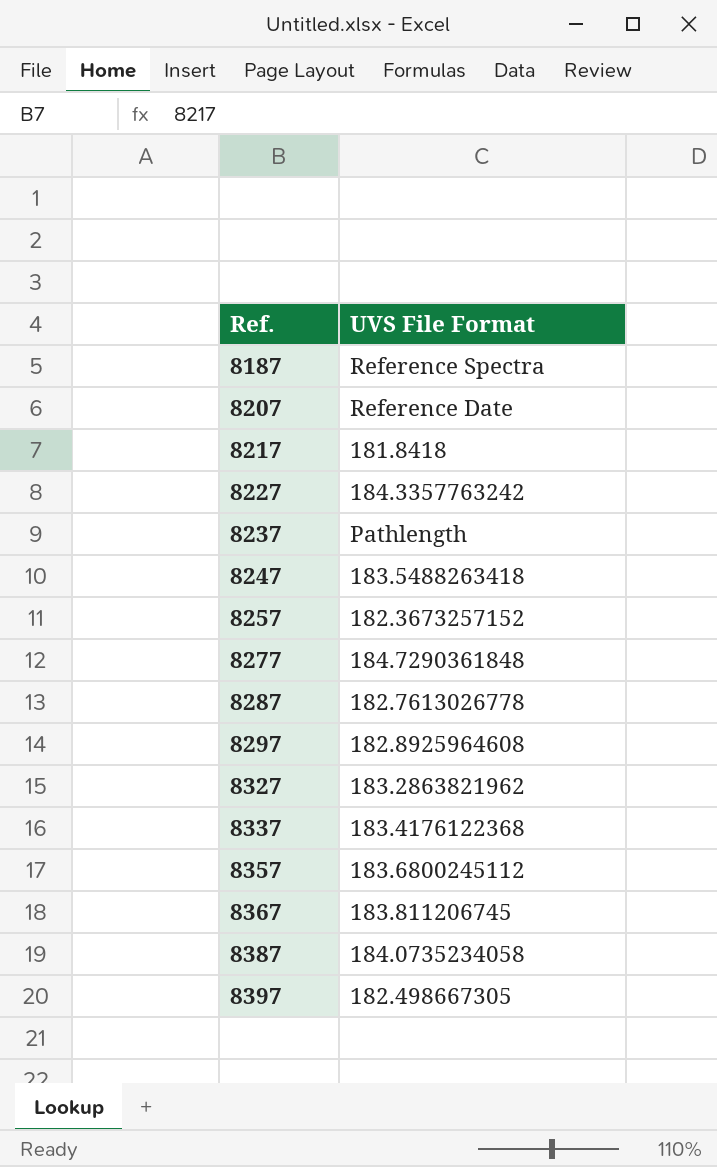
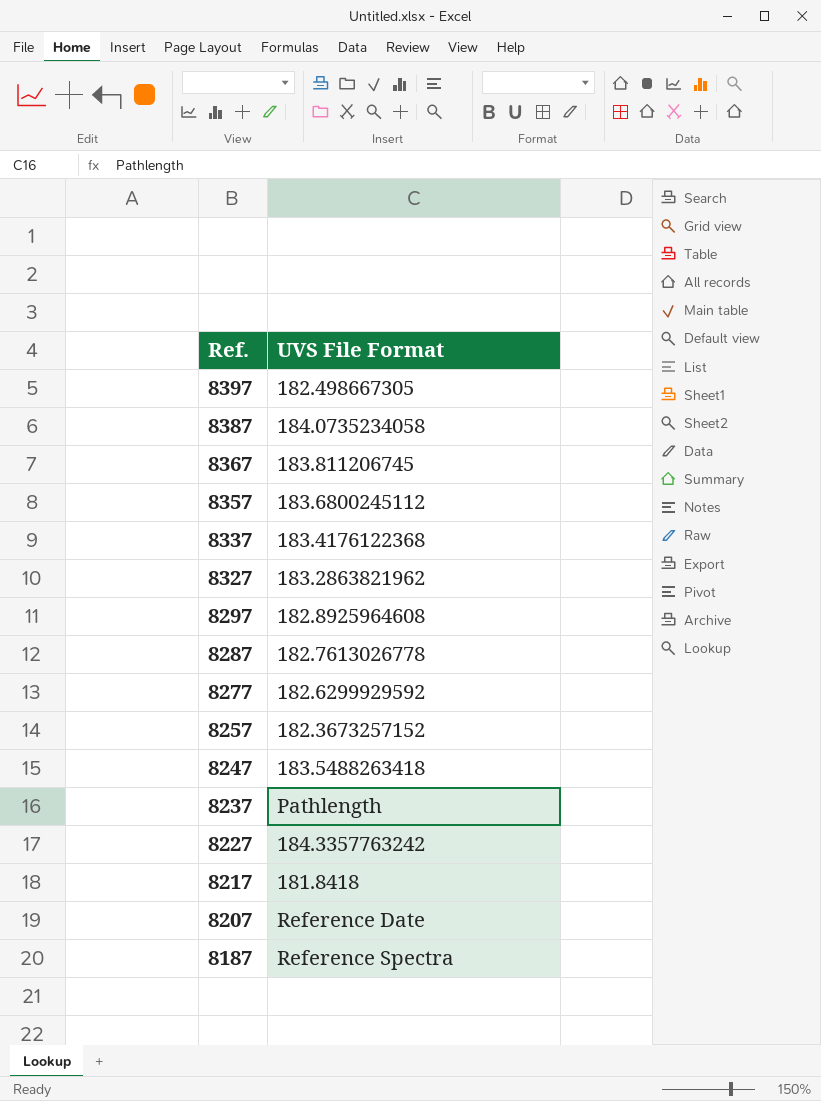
row order: Ref. ascending -> Ref. descending
8277 | UVS File Format: 184.7290361848 -> 182.6299929592

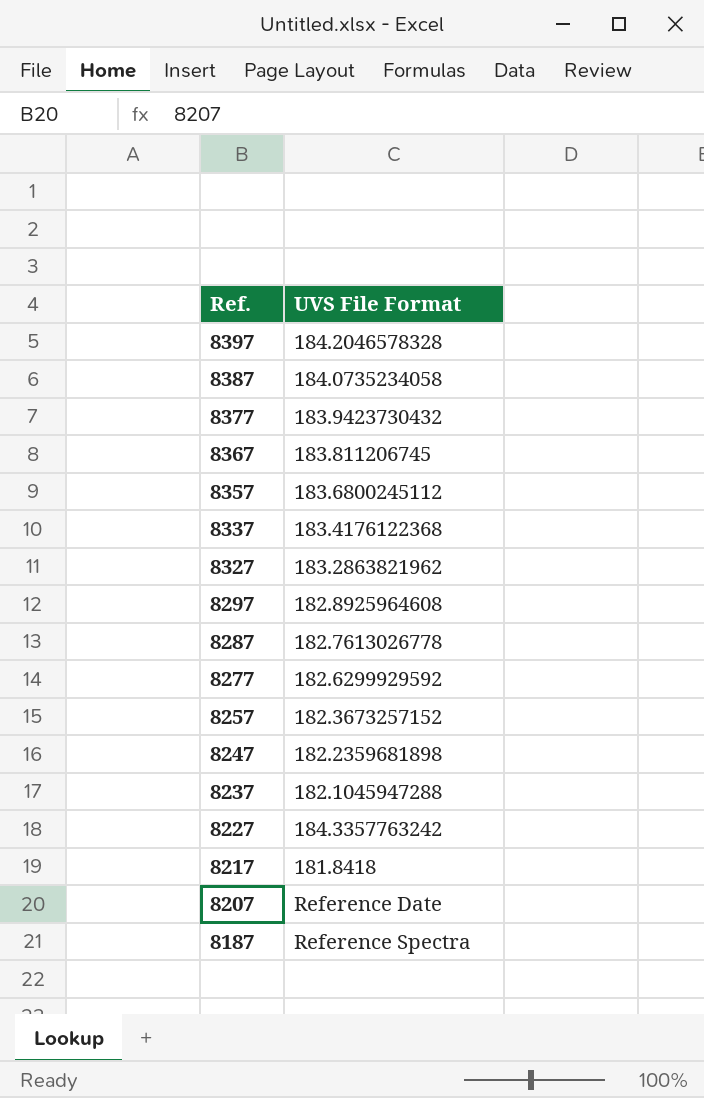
8397 | UVS File Format: 182.498667305 -> 184.2046578328
row 8377: none -> 183.9423730432
8247 | UVS File Format: 183.5488263418 -> 182.2359681898
8237 | UVS File Format: Pathlength -> 182.1045947288

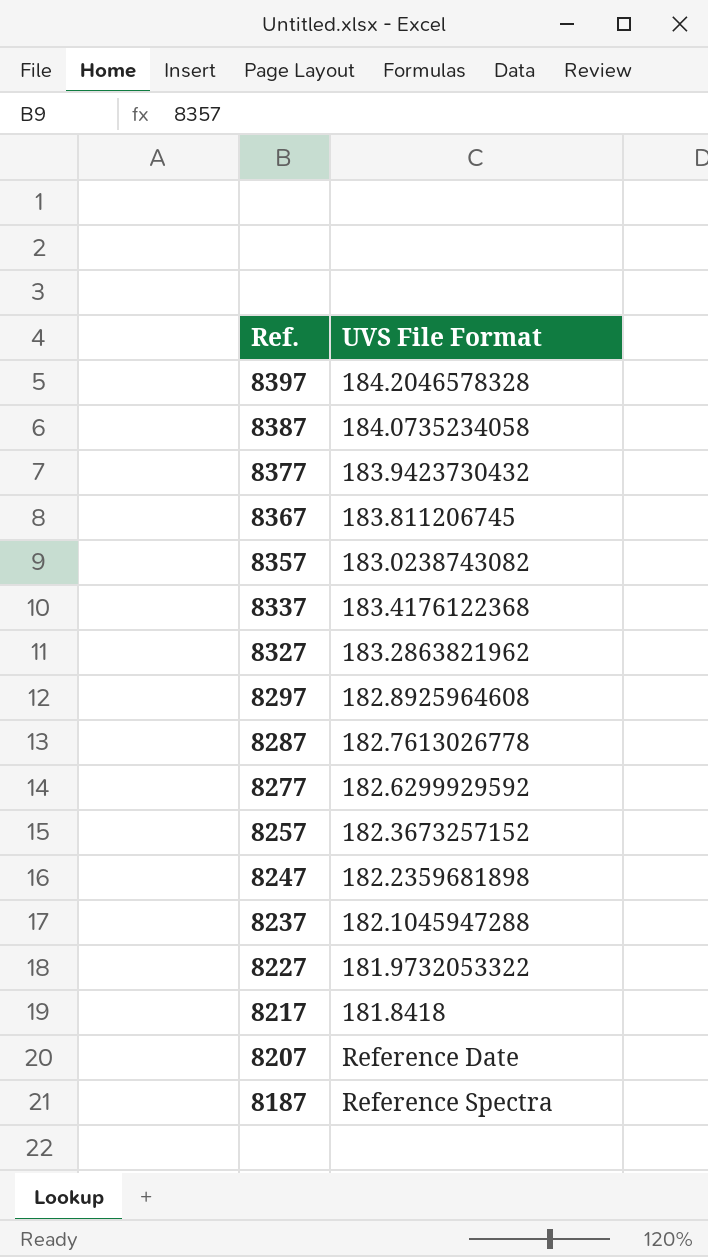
8357 | UVS File Format: 183.6800245112 -> 183.0238743082
8227 | UVS File Format: 184.3357763242 -> 181.9732053322

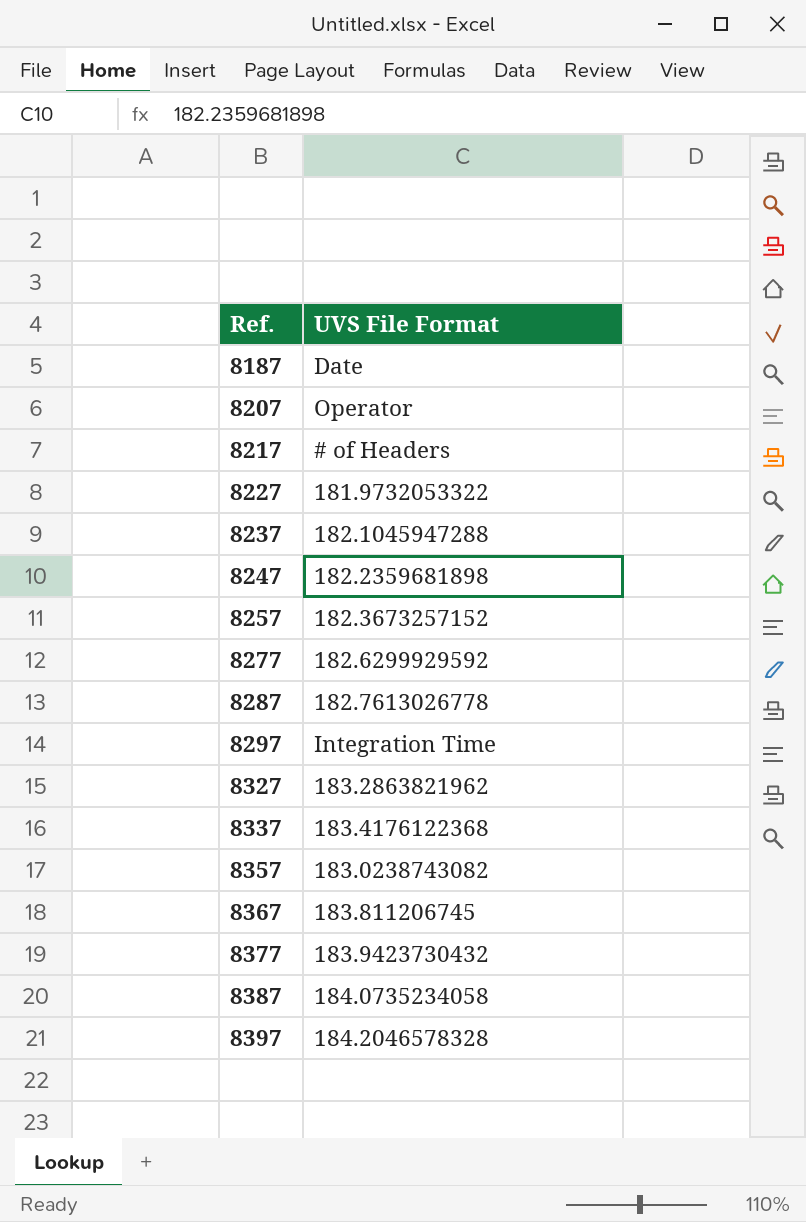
row order: Ref. descending -> Ref. ascending
8187 | UVS File Format: Reference Spectra -> Date
8207 | UVS File Format: Reference Date -> Operator
8217 | UVS File Format: 181.8418 -> # of Headers
8297 | UVS File Format: 182.8925964608 -> Integration Time

